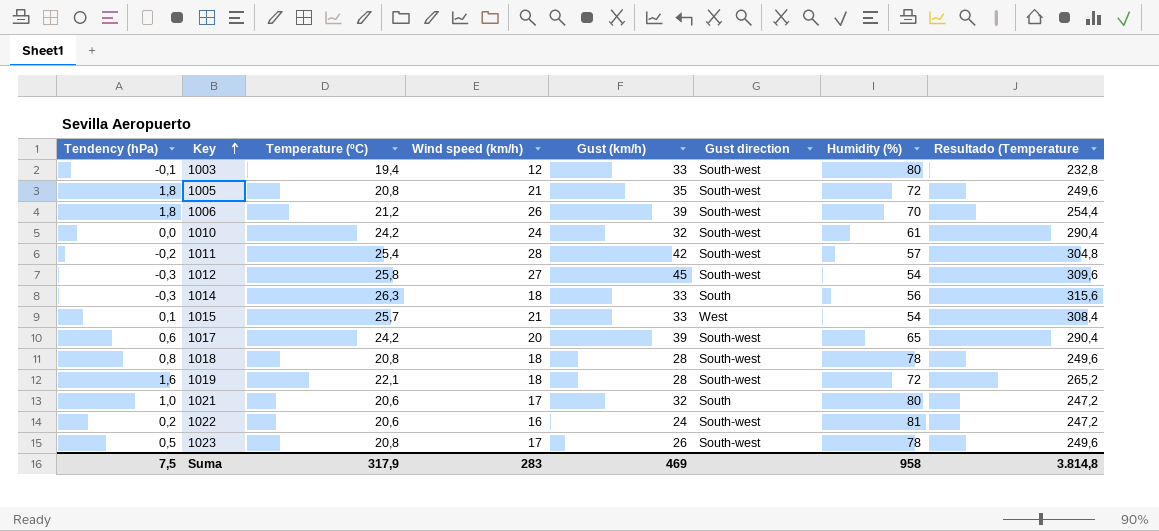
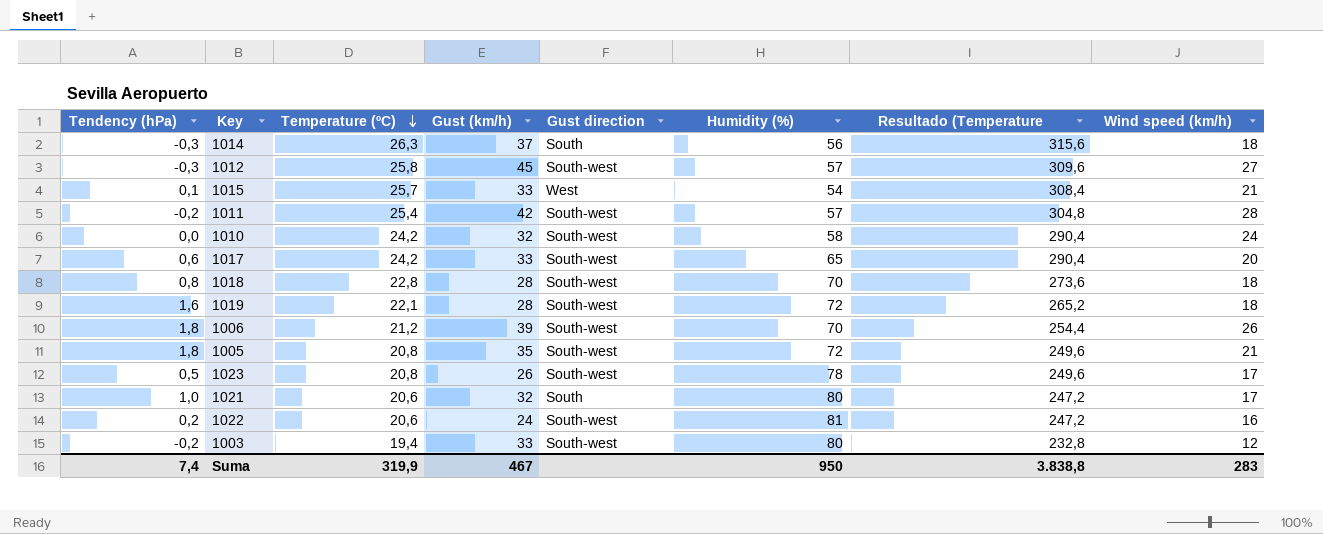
row order: Key ascending -> Temperature (ºC) descending
column Wind speed (km/h) | position: 4 -> 8
1014 | Gust (km/h): 33 -> 37
1012 | Humidity (%): 54 -> 57
1010 | Humidity (%): 61 -> 58
1017 | Gust (km/h): 39 -> 33
1018 | Temperature (ºC): 20,8 -> 22,8
1018 | Humidity (%): 78 -> 70
1018 | Resultado (Temperature: 249,6 -> 273,6
1003 | Tendency (hPa): -0,1 -> -0,2
Suma | Tendency (hPa): 7,5 -> 7,4
Suma | Temperature (ºC): 317,9 -> 319,9
Suma | Gust (km/h): 469 -> 467
Suma | Humidity (%): 958 -> 950
Suma | Resultado (Temperature: 3.814,8 -> 3.838,8

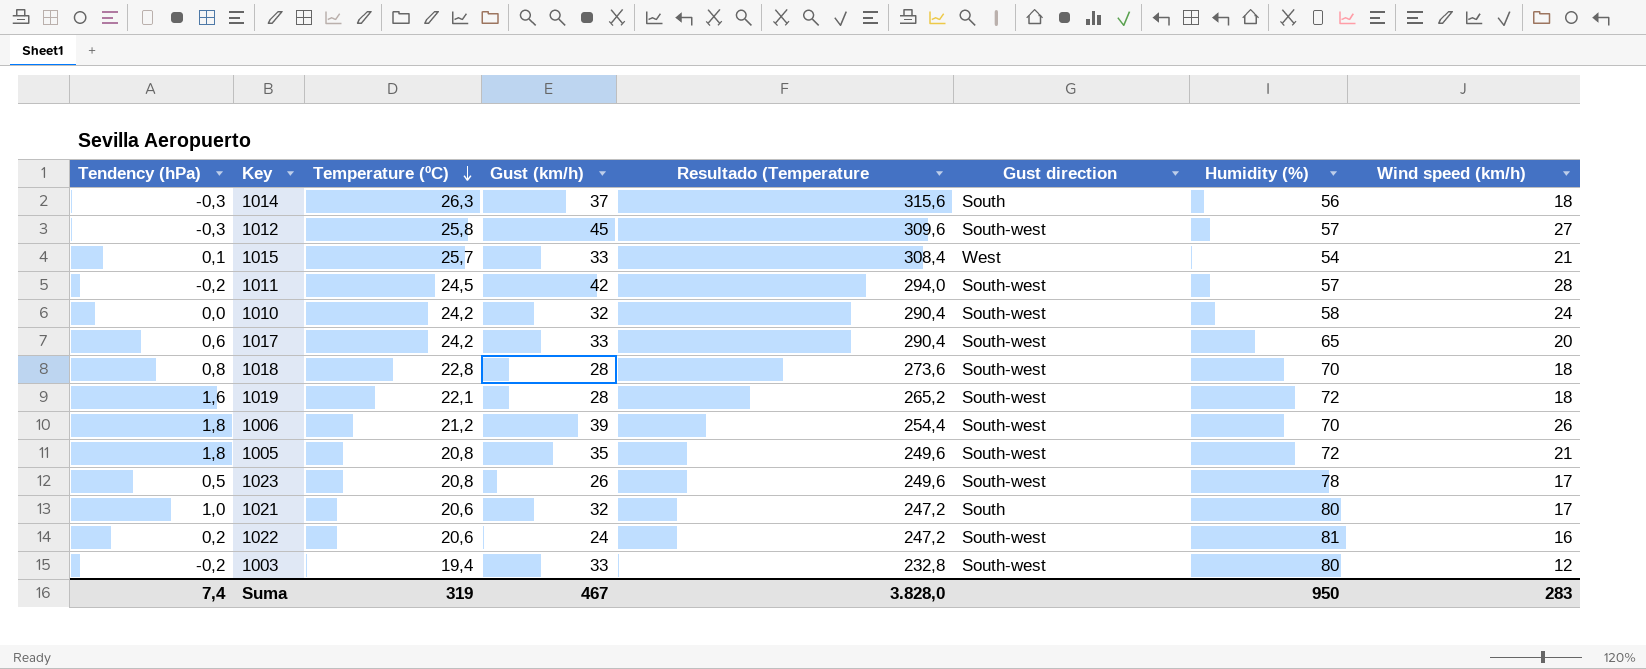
column Resultado (Temperature | position: 7 -> 5
1011 | Temperature (ºC): 25,4 -> 24,5
1011 | Resultado (Temperature: 304,8 -> 294,0
Suma | Temperature (ºC): 319,9 -> 319
Suma | Resultado (Temperature: 3.838,8 -> 3.828,0

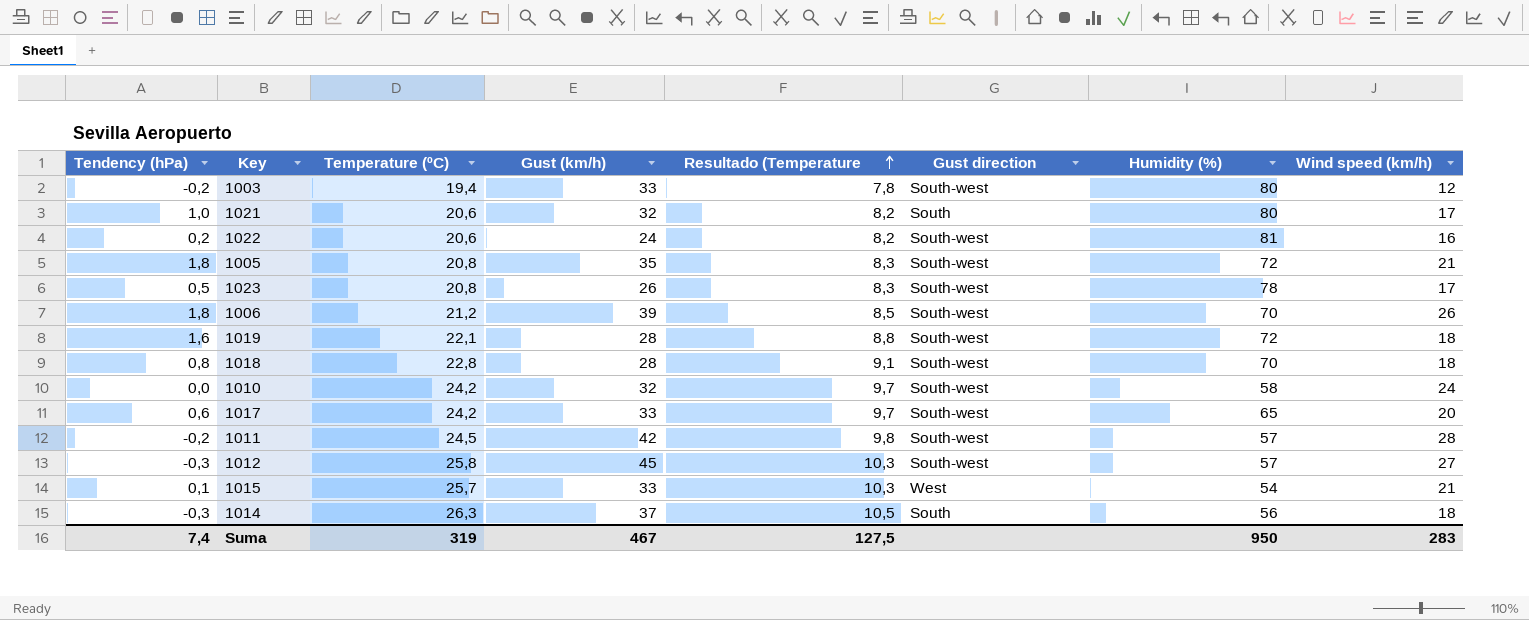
row order: Temperature (ºC) descending -> Resultado (Temperature ascending
column Resultado (Temperature | formula: [Temperature (ºC)] * 12 -> [Temperature (ºC)] * 0,4
Suma | Resultado (Temperature: 3.828,0 -> 127,5

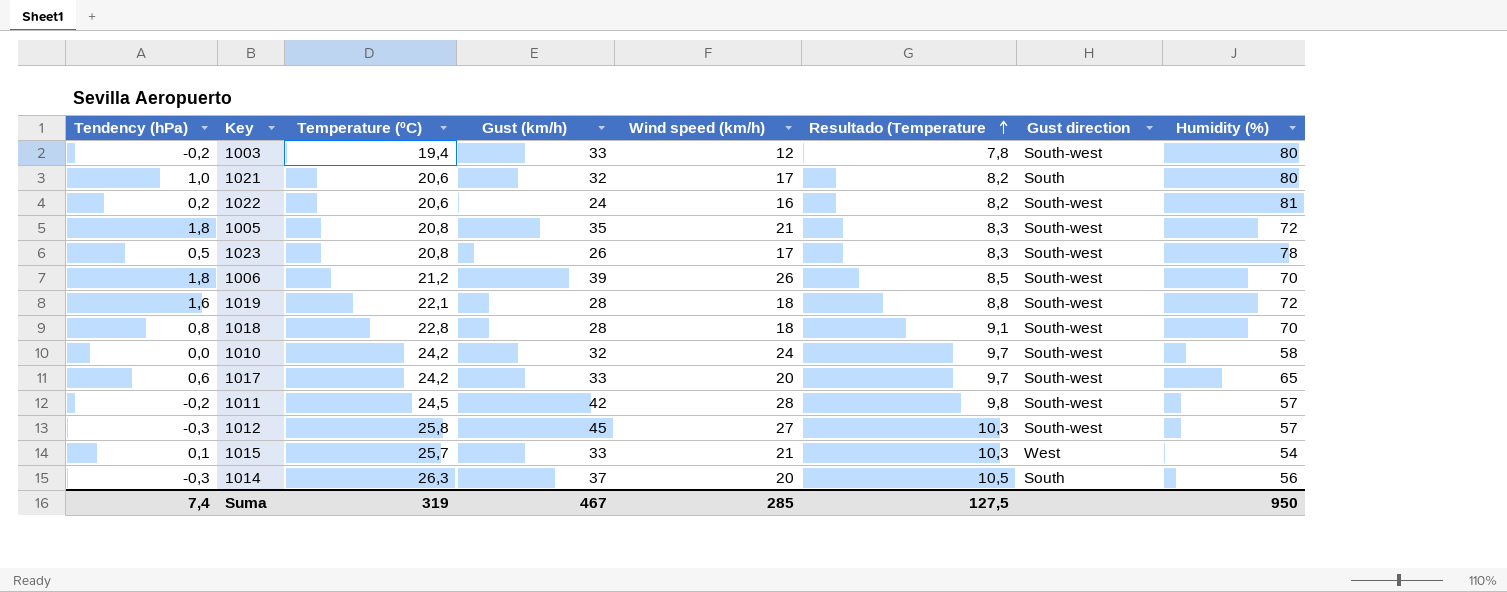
column Wind speed (km/h) | position: 8 -> 5
1014 | Wind speed (km/h): 18 -> 20
Suma | Wind speed (km/h): 283 -> 285

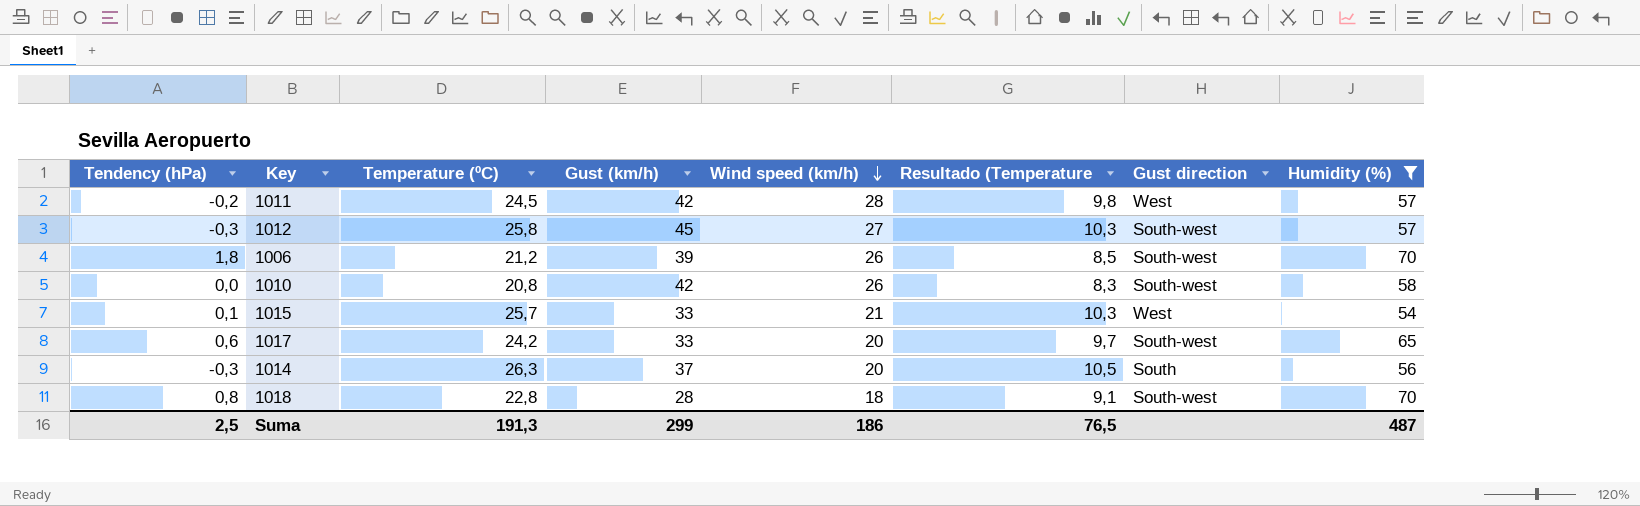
filter: none -> Humidity (%) <= 70
row order: Resultado (Temperature ascending -> Wind speed (km/h) descending
1011 | Gust direction: South-west -> West
1010 | Temperature (ºC): 24,2 -> 20,8
1010 | Gust (km/h): 32 -> 42
1010 | Wind speed (km/h): 24 -> 26
1010 | Resultado (Temperature: 9,7 -> 8,3
Suma | Tendency (hPa): 7,4 -> 2,5
Suma | Temperature (ºC): 319 -> 191,3
Suma | Gust (km/h): 467 -> 299
Suma | Wind speed (km/h): 285 -> 186
Suma | Resultado (Temperature: 127,5 -> 76,5
Suma | Humidity (%): 950 -> 487

